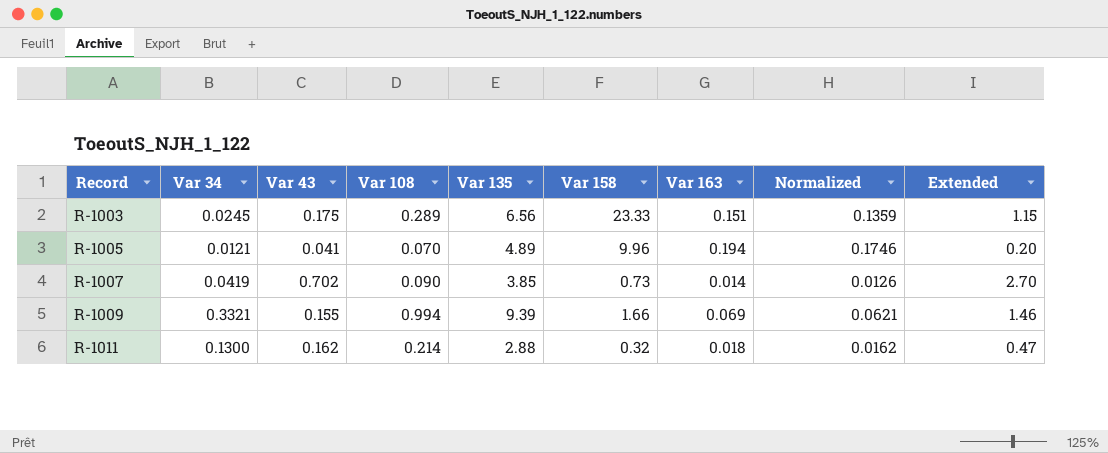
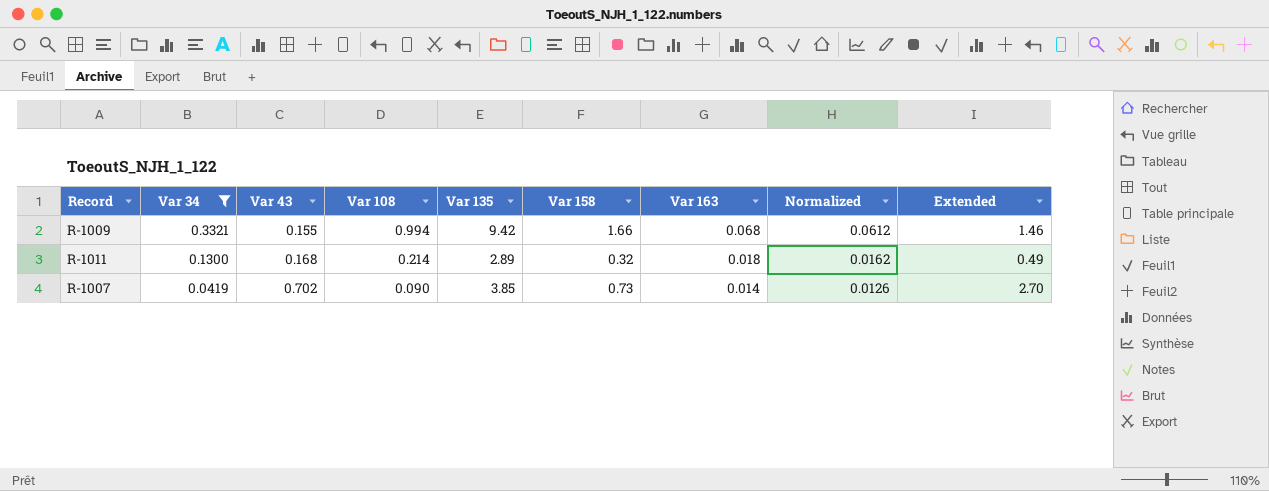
filter: none -> Var 34 >= 0.0419
row order: Record ascending -> Var 34 descending
R-1009 | Var 135: 9.39 -> 9.42
R-1009 | Var 163: 0.069 -> 0.068
R-1009 | Normalized: 0.0621 -> 0.0612
R-1011 | Var 43: 0.162 -> 0.168
R-1011 | Var 135: 2.88 -> 2.89
R-1011 | Extended: 0.47 -> 0.49

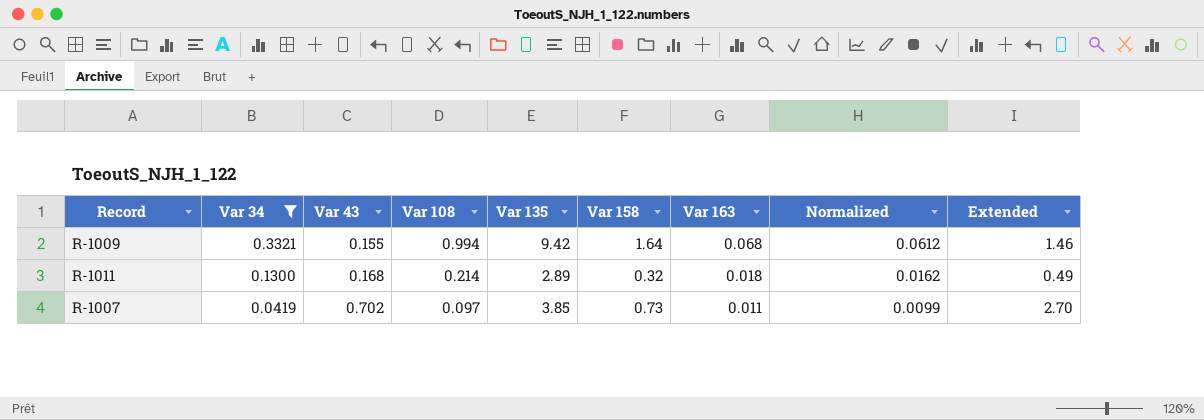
R-1009 | Var 158: 1.66 -> 1.64
R-1007 | Var 108: 0.090 -> 0.097
R-1007 | Var 163: 0.014 -> 0.011
R-1007 | Normalized: 0.0126 -> 0.0099

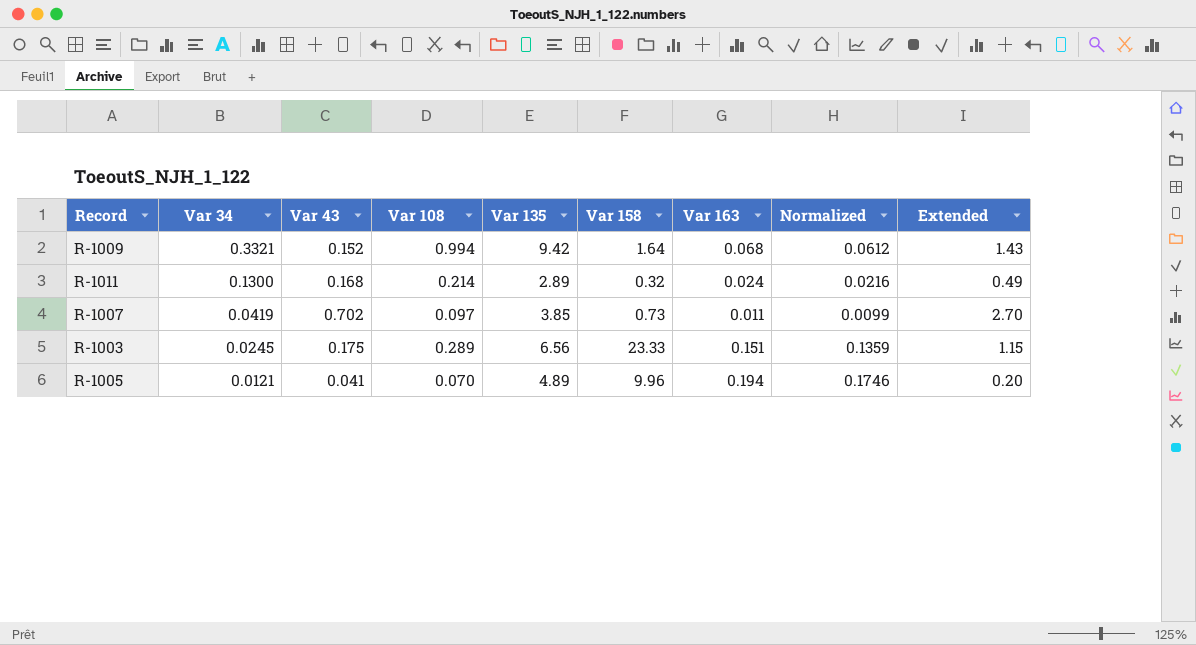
filter: Var 34 >= 0.0419 -> none
R-1009 | Var 43: 0.155 -> 0.152
R-1009 | Extended: 1.46 -> 1.43
R-1011 | Var 163: 0.018 -> 0.024
R-1011 | Normalized: 0.0162 -> 0.0216

